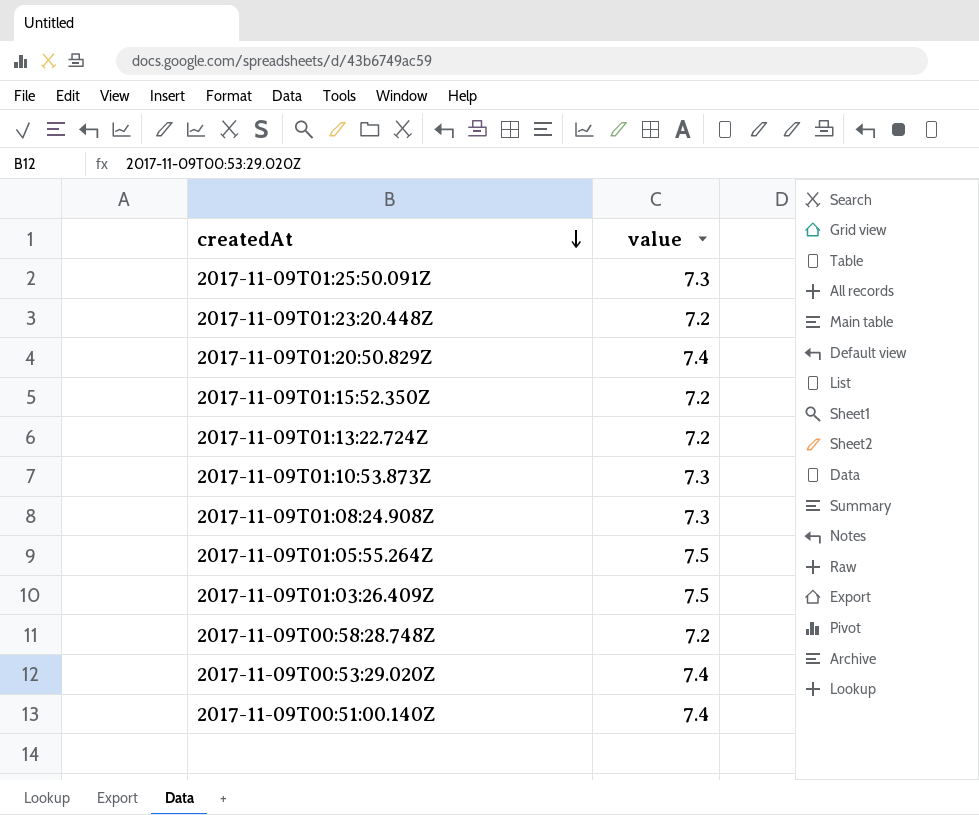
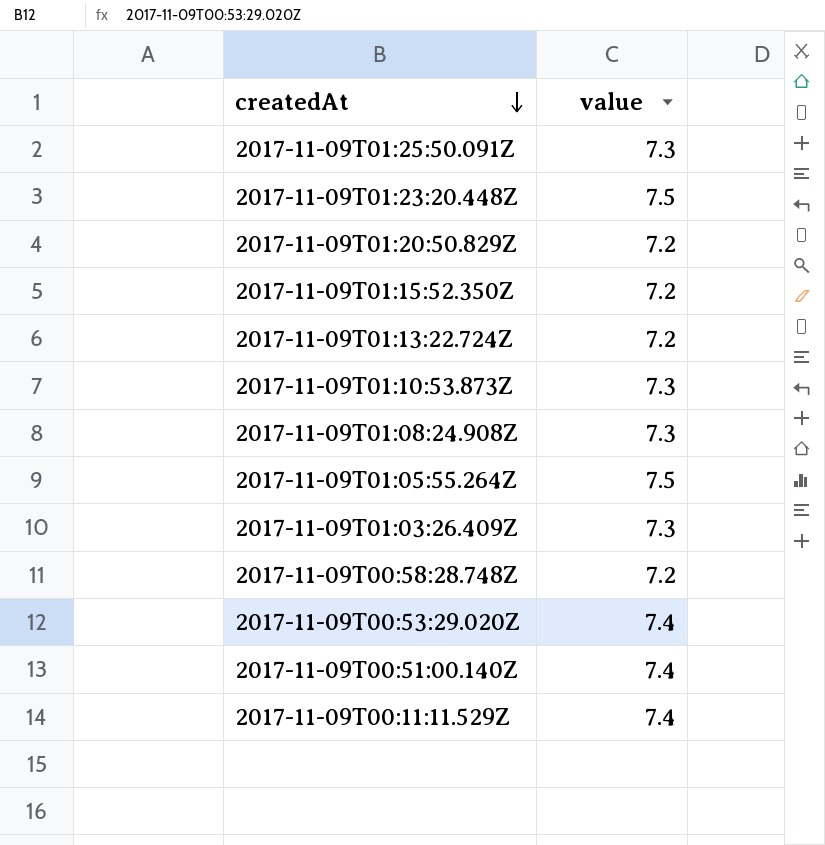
2017-11-09T01:23:20.448Z | value: 7.2 -> 7.5
2017-11-09T01:20:50.829Z | value: 7.4 -> 7.2
2017-11-09T01:03:26.409Z | value: 7.5 -> 7.3
row 2017-11-09T00:11:11.529Z: none -> 7.4

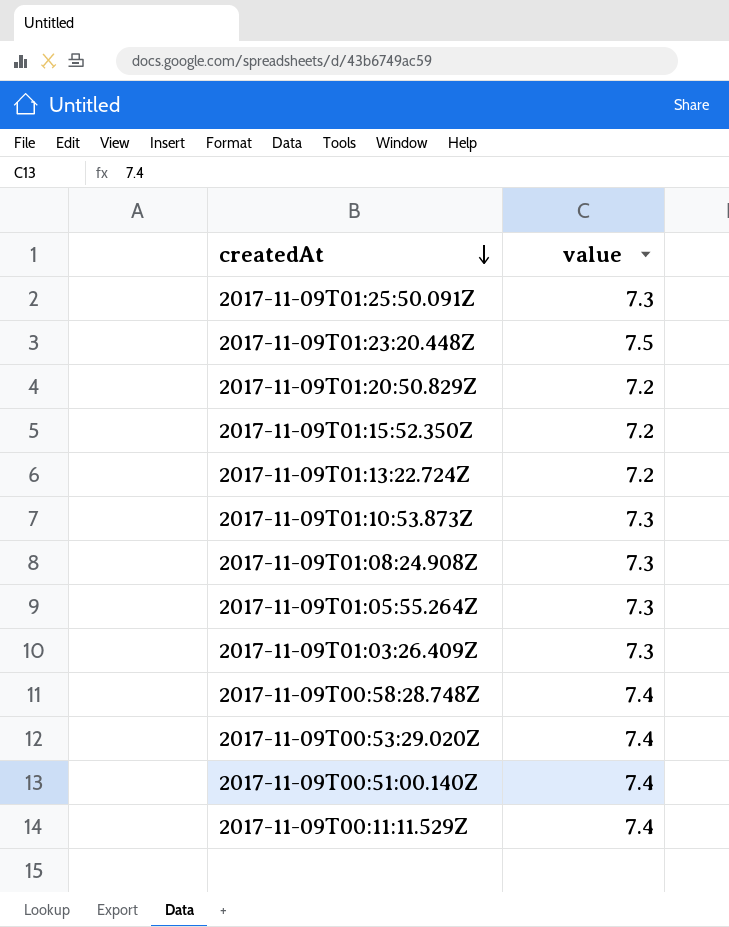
2017-11-09T01:05:55.264Z | value: 7.5 -> 7.3
2017-11-09T00:58:28.748Z | value: 7.2 -> 7.4

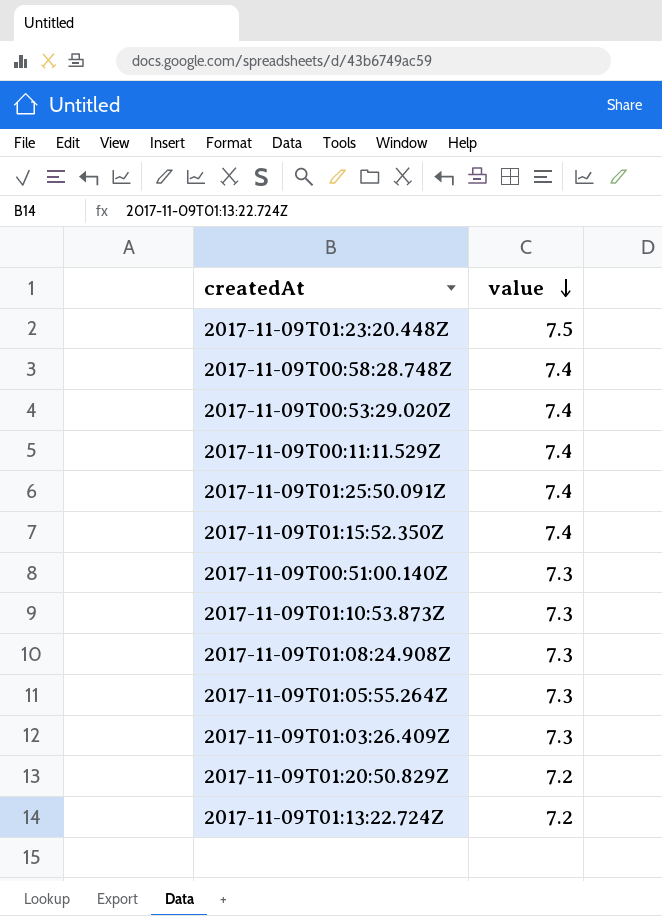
row order: createdAt descending -> value descending
2017-11-09T01:25:50.091Z | value: 7.3 -> 7.4
2017-11-09T01:15:52.350Z | value: 7.2 -> 7.4
2017-11-09T00:51:00.140Z | value: 7.4 -> 7.3

